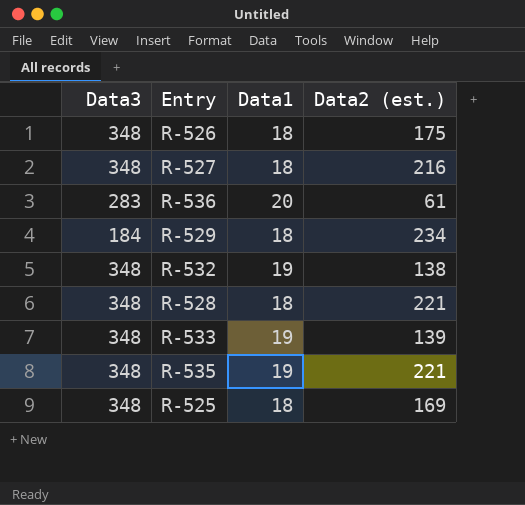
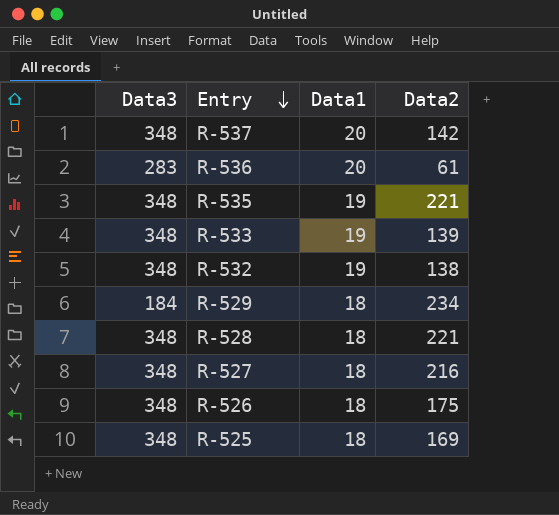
row order: none -> Entry descending
column name: Data2 (est.) -> Data2
row R-537: none -> 348 | 20 | 142

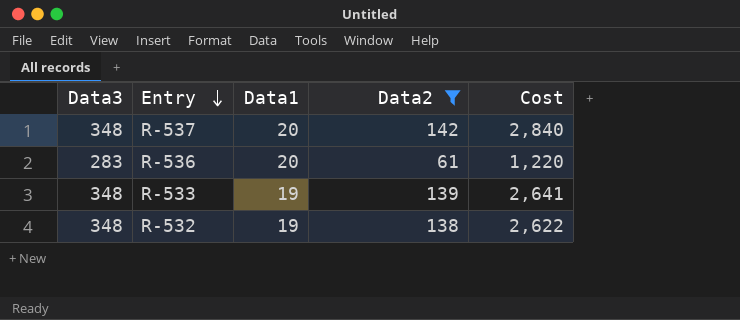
filter: none -> Data2 <= 142
column Cost | formula: none -> [Data1] * [Data2]

